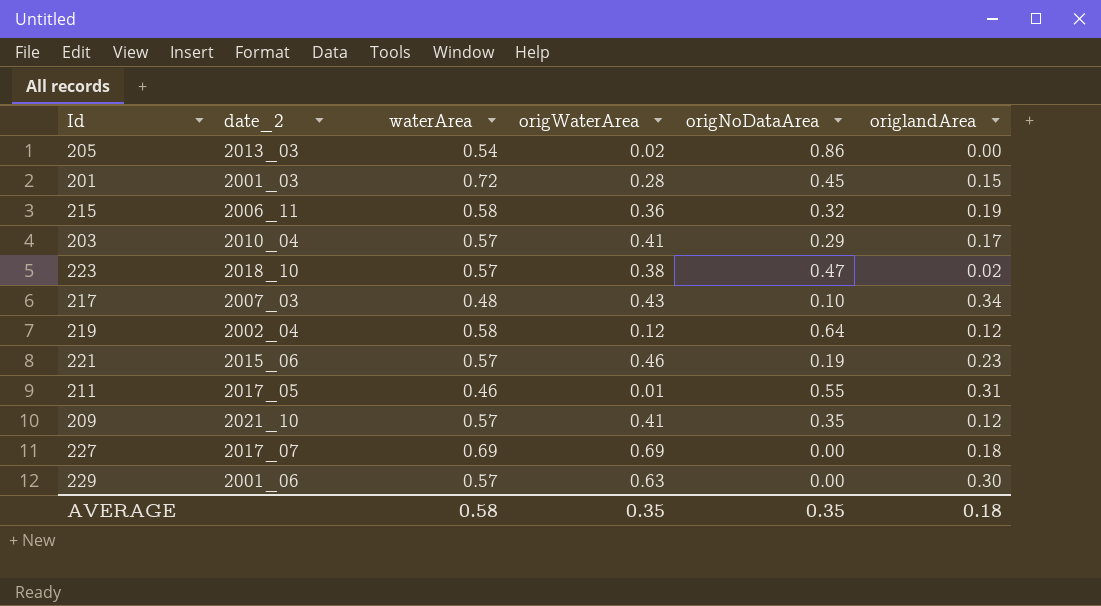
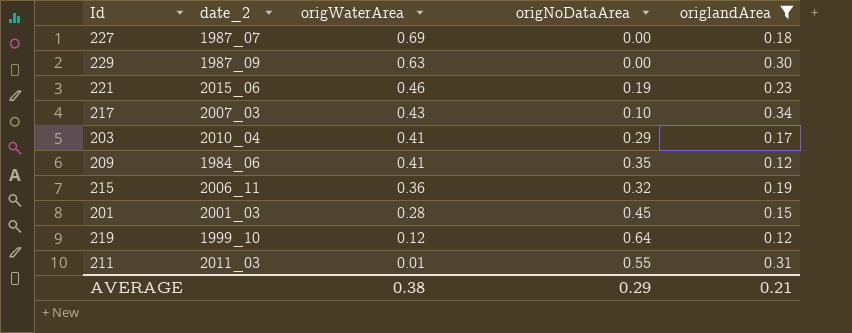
filter: none -> origlandArea >= 0.12
row order: none -> origWaterArea descending
column waterArea | position: 3 -> none
227 | date_2: 2017_07 -> 1987_07
229 | date_2: 2001_06 -> 1987_09
209 | date_2: 2021_10 -> 1984_06
219 | date_2: 2002_04 -> 1999_10
211 | date_2: 2017_05 -> 2011_03
AVERAGE | origWaterArea: 0.35 -> 0.38
AVERAGE | origNoDataArea: 0.35 -> 0.29
AVERAGE | origlandArea: 0.18 -> 0.21

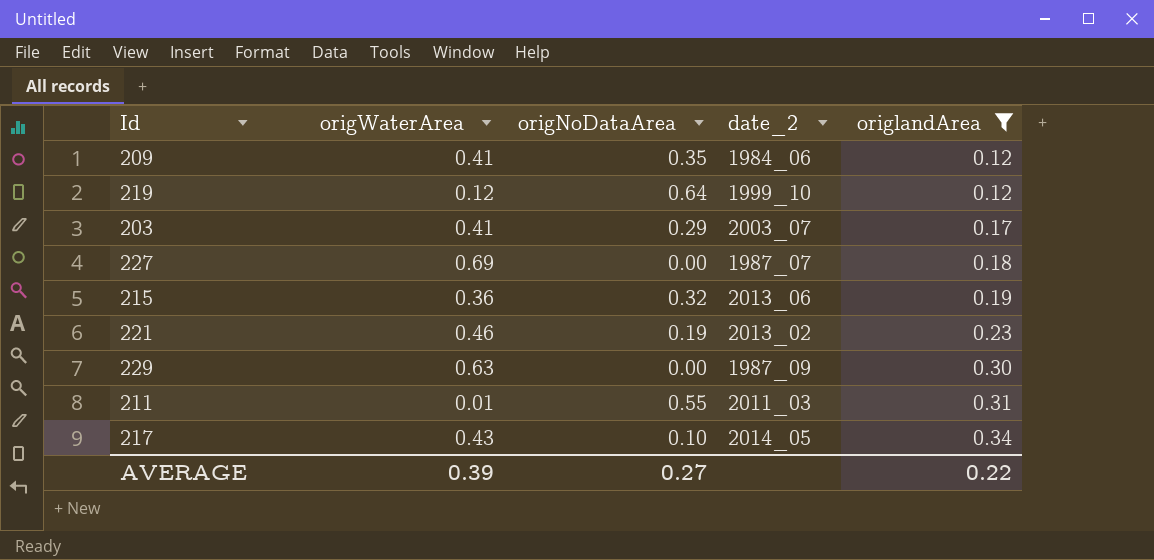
row order: origWaterArea descending -> origlandArea ascending
column date_2 | position: 2 -> 4
row 201: 2001_03 | 0.28 | 0.45 | 0.15 -> none
203 | date_2: 2010_04 -> 2003_07
215 | date_2: 2006_11 -> 2013_06
221 | date_2: 2015_06 -> 2013_02
217 | date_2: 2007_03 -> 2014_05
AVERAGE | origWaterArea: 0.38 -> 0.39
AVERAGE | origNoDataArea: 0.29 -> 0.27
AVERAGE | origlandArea: 0.21 -> 0.22

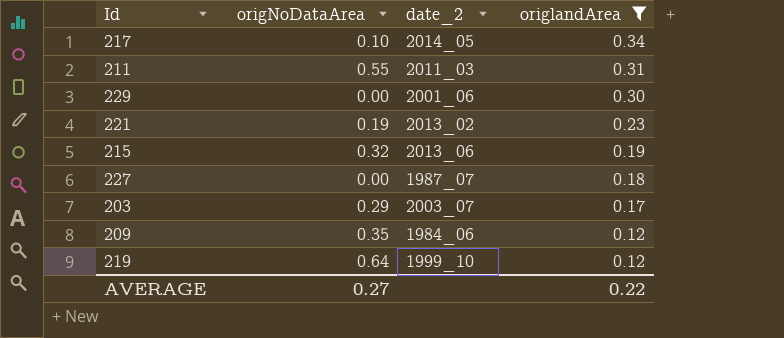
row order: origlandArea ascending -> origlandArea descending
column origWaterArea | position: 2 -> none
229 | date_2: 1987_09 -> 2001_06

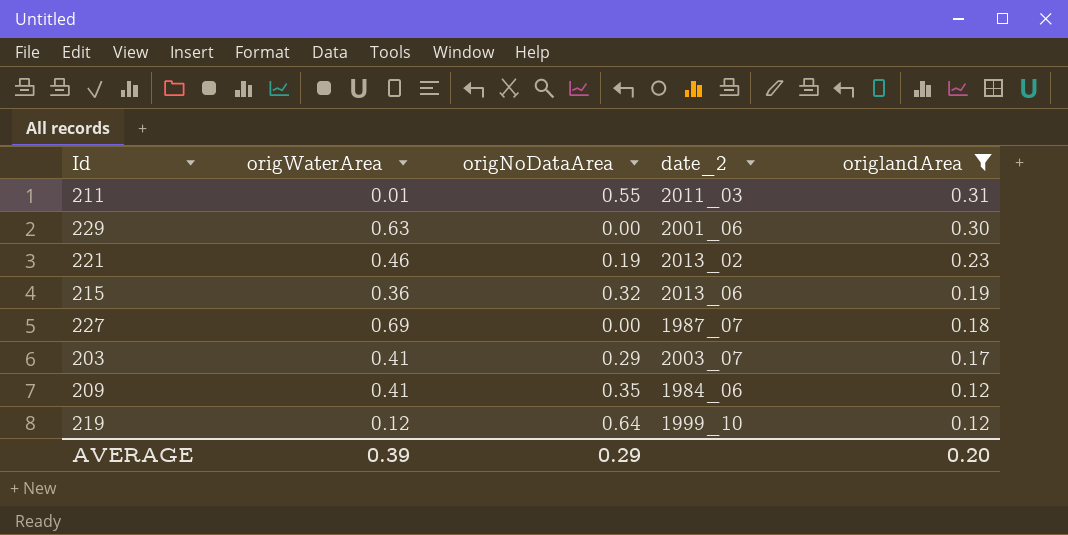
column origWaterArea | position: none -> 2
row 217: 0.10 | 2014_05 | 0.34 -> none
AVERAGE | origNoDataArea: 0.27 -> 0.29
AVERAGE | origlandArea: 0.22 -> 0.20

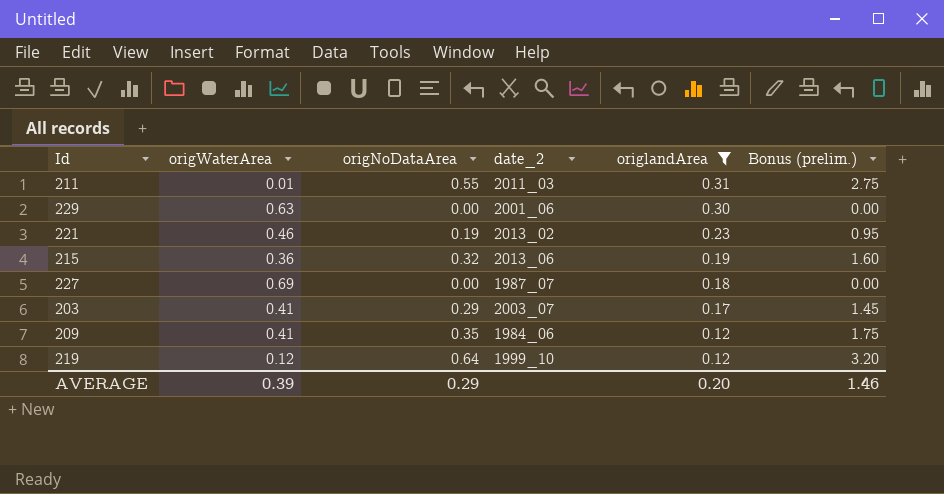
column Bonus (prelim.) | formula: none -> [origNoDataArea] * 5

